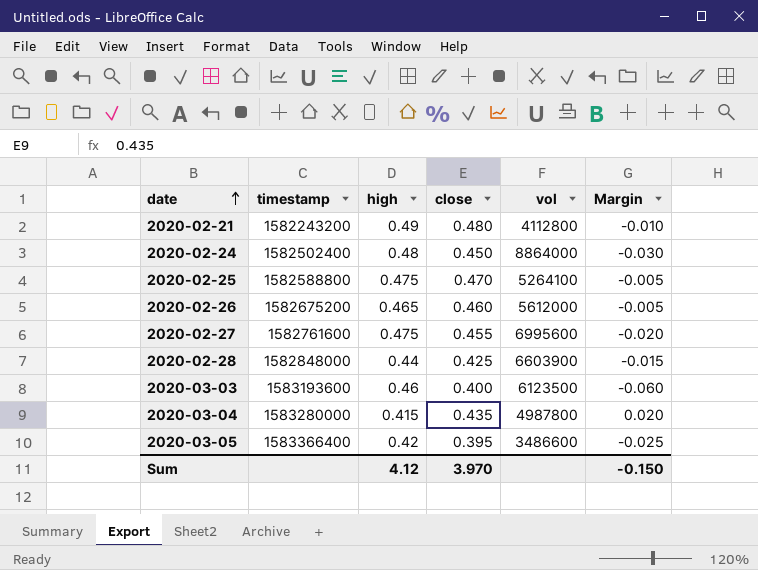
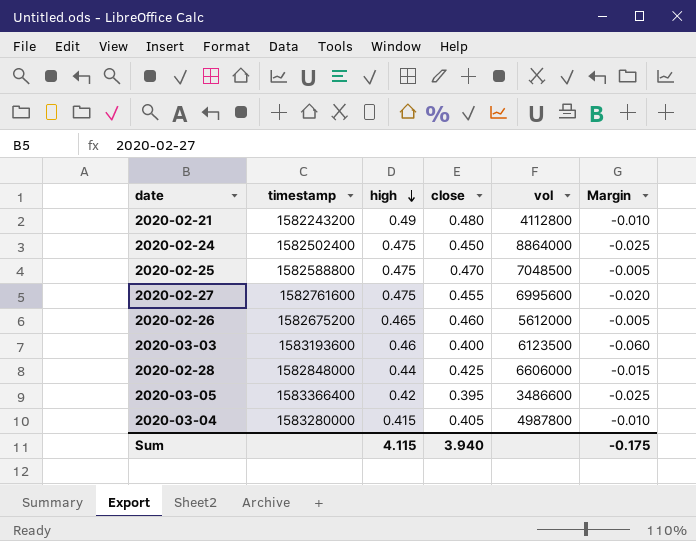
row order: date ascending -> high descending
2020-02-24 | high: 0.48 -> 0.475
2020-02-24 | Margin: -0.030 -> -0.025
2020-02-25 | vol: 5264100 -> 7048500
2020-02-28 | vol: 6603900 -> 6606000
2020-03-04 | close: 0.435 -> 0.405
2020-03-04 | Margin: 0.020 -> -0.010
Sum | high: 4.12 -> 4.115
Sum | close: 3.970 -> 3.940
Sum | Margin: -0.150 -> -0.175

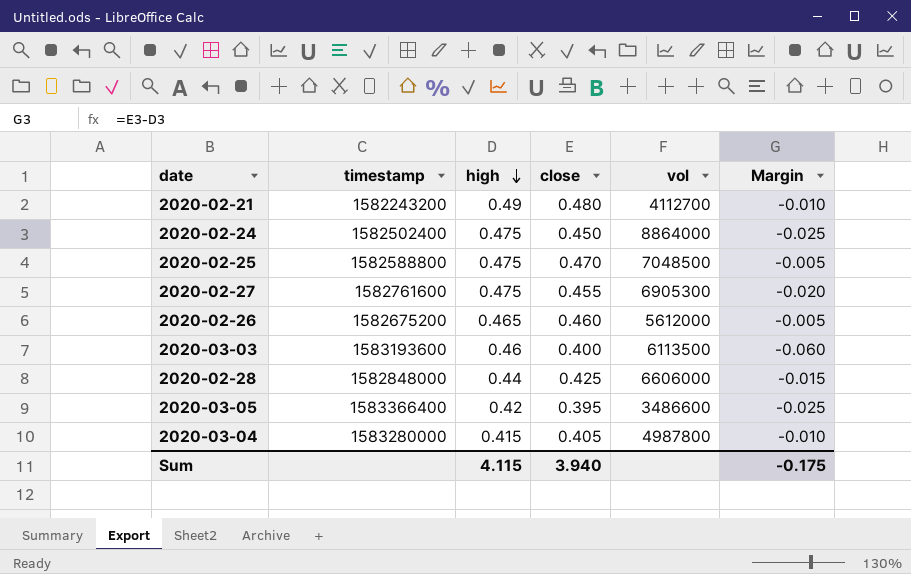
2020-02-21 | vol: 4112800 -> 4112700
2020-02-27 | vol: 6995600 -> 6905300
2020-03-03 | vol: 6123500 -> 6113500

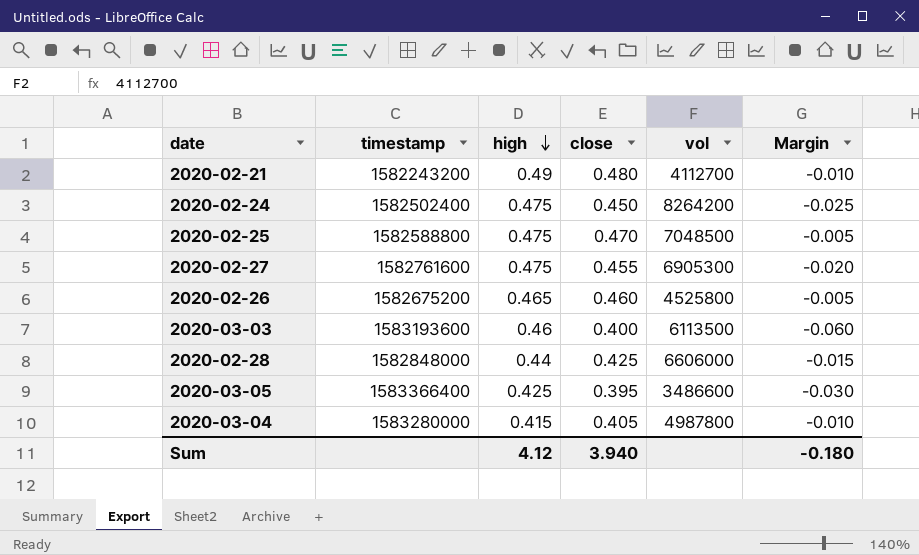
2020-02-24 | vol: 8864000 -> 8264200
2020-02-26 | vol: 5612000 -> 4525800
2020-03-05 | high: 0.42 -> 0.425
2020-03-05 | Margin: -0.025 -> -0.030
Sum | high: 4.115 -> 4.12
Sum | Margin: -0.175 -> -0.180

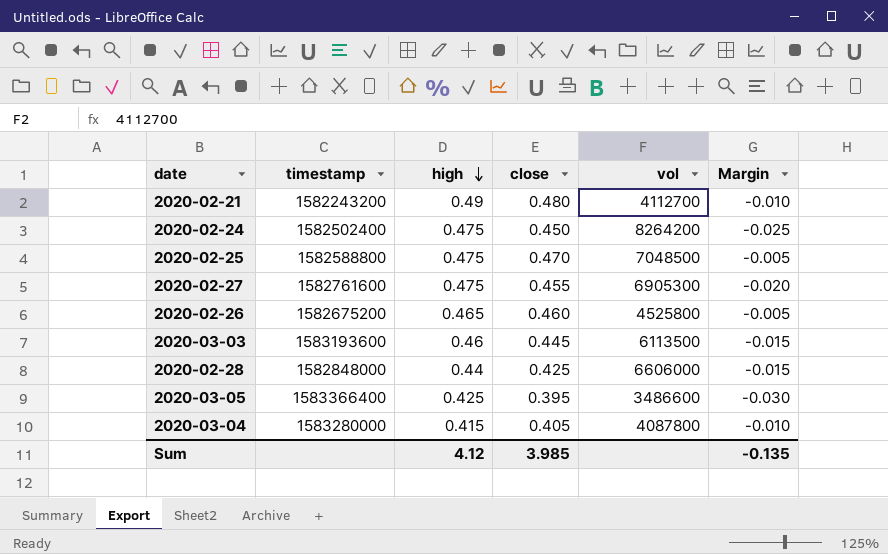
2020-03-03 | close: 0.400 -> 0.445
2020-03-03 | Margin: -0.060 -> -0.015
2020-03-04 | vol: 4987800 -> 4087800
Sum | close: 3.940 -> 3.985
Sum | Margin: -0.180 -> -0.135

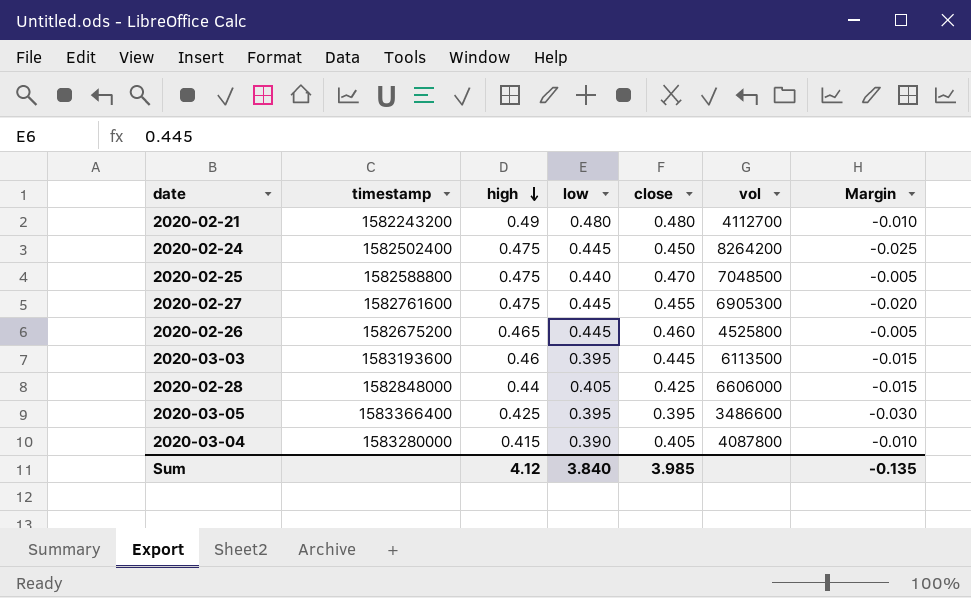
column low | position: none -> 4

